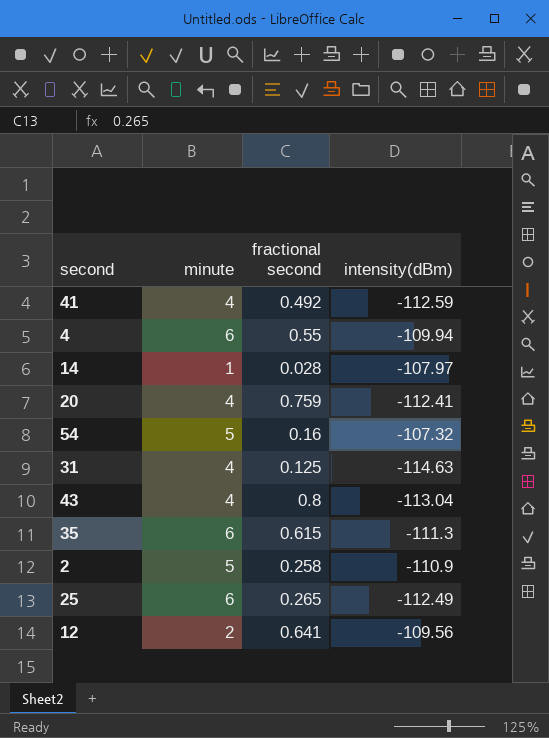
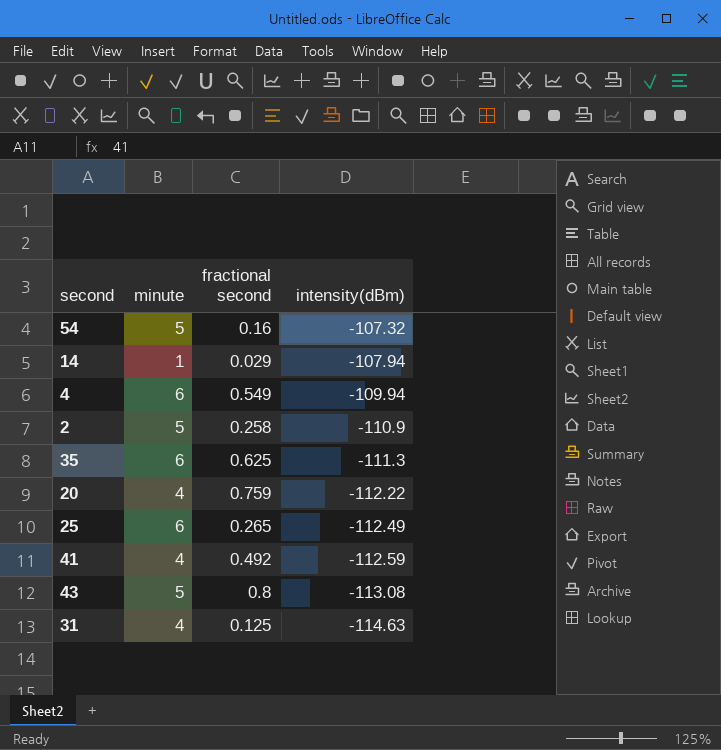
row order: none -> intensity(dBm) descending
row 12: 2 | 0.641 | -109.56 -> none
14 | fractional second: 0.028 -> 0.029
14 | intensity(dBm): -107.97 -> -107.94
4 | fractional second: 0.55 -> 0.549
35 | fractional second: 0.615 -> 0.625
20 | intensity(dBm): -112.41 -> -112.22
43 | minute: 4 -> 5
43 | intensity(dBm): -113.04 -> -113.08

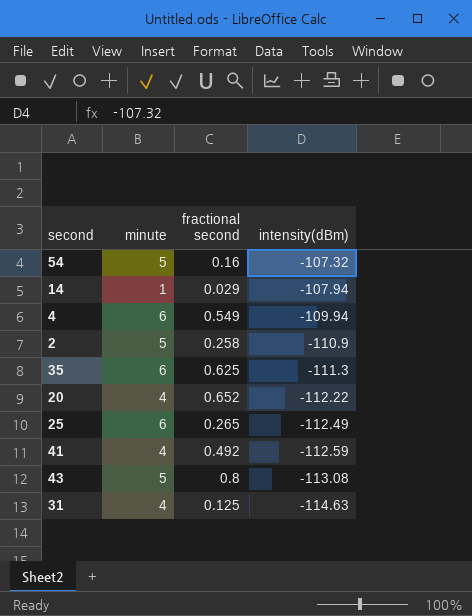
20 | fractional second: 0.759 -> 0.652

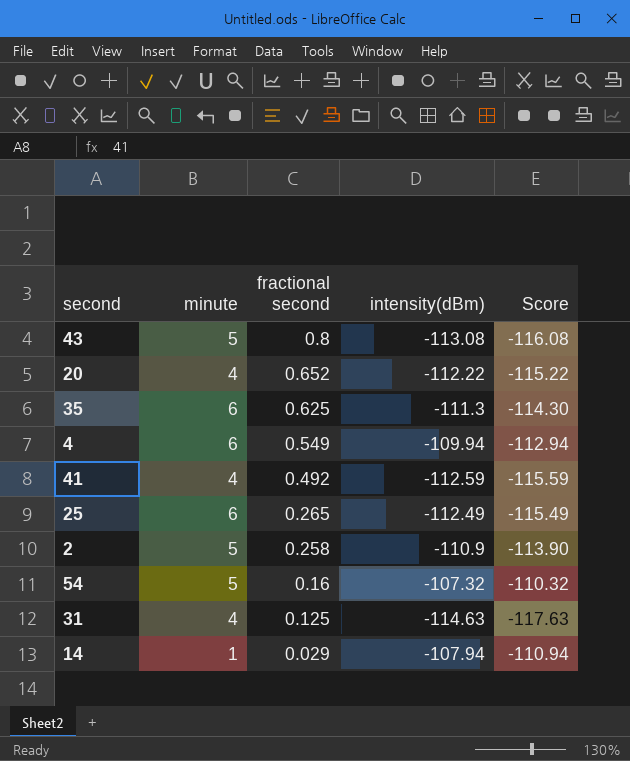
row order: intensity(dBm) descending -> fractional second descending
column Score | formula: none -> [intensity(dBm)] - 3

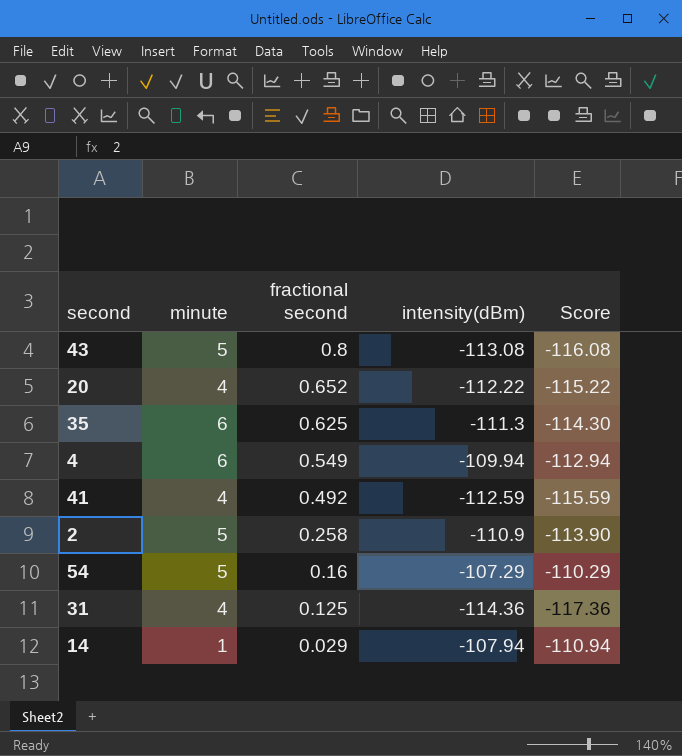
row 25: 6 | 0.265 | -112.49 | -115.49 -> none
54 | intensity(dBm): -107.32 -> -107.29
54 | Score: -110.32 -> -110.29
31 | intensity(dBm): -114.63 -> -114.36
31 | Score: -117.63 -> -117.36

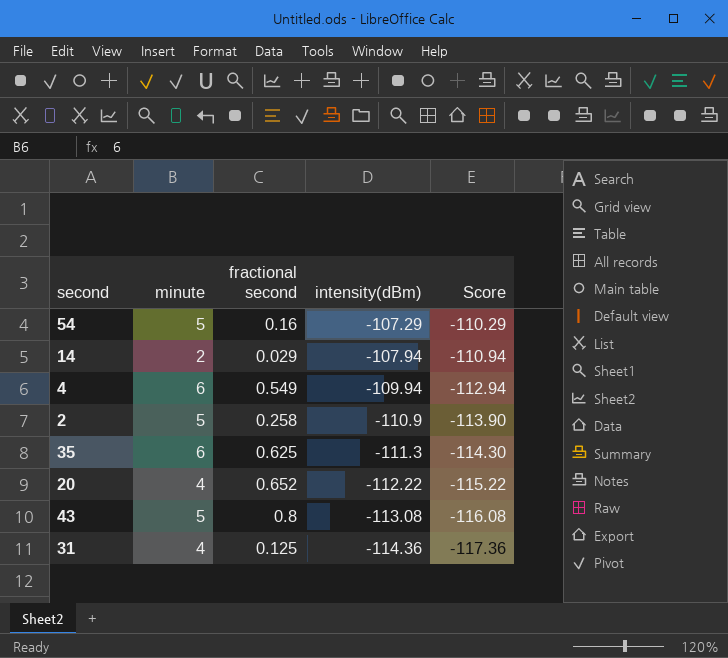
row order: fractional second descending -> intensity(dBm) descending
row 41: 4 | 0.492 | -112.59 | -115.59 -> none
14 | minute: 1 -> 2

